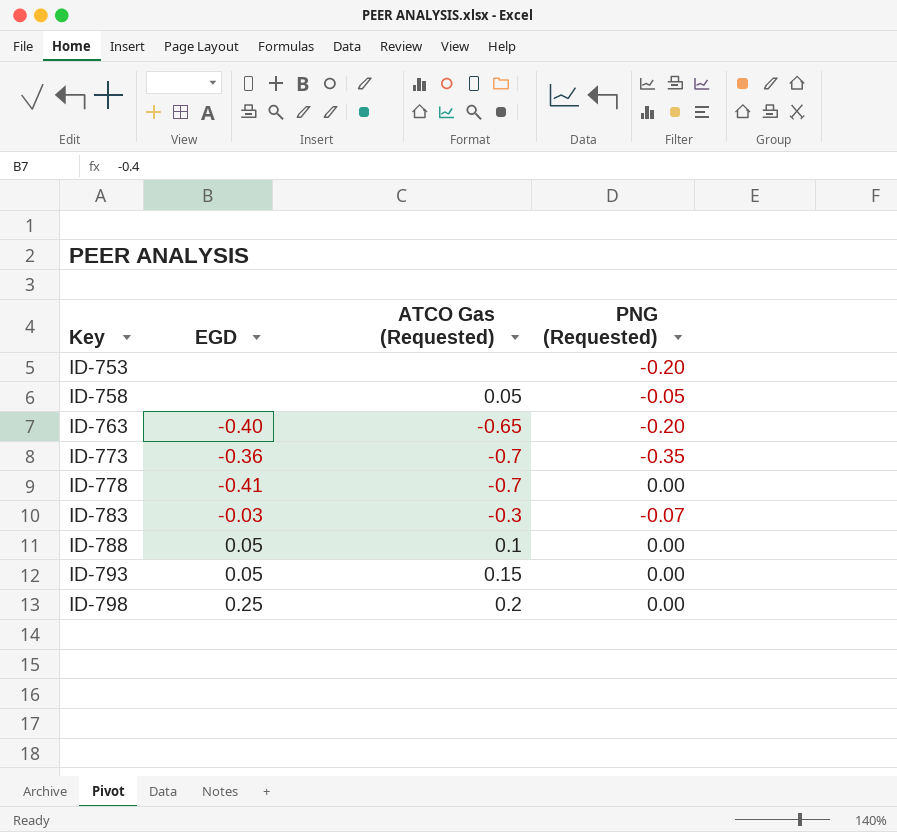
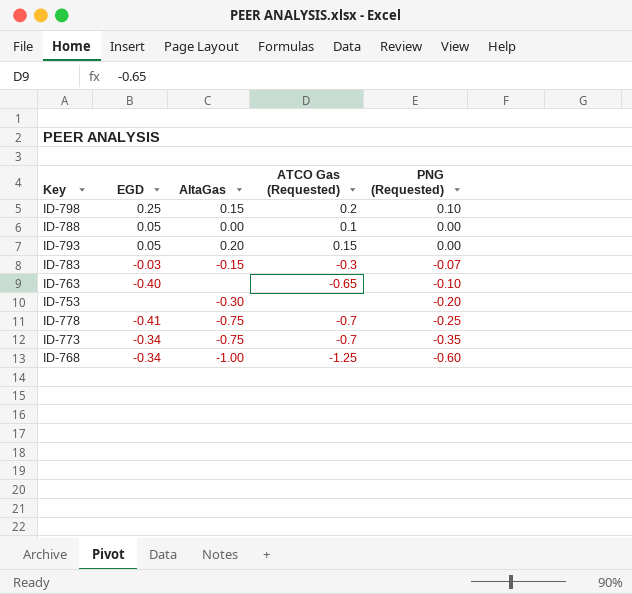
row order: Key ascending -> PNG (Requested) descending
column AltaGas | position: none -> 3
row ID-758: none | 0.05 | -0.05 -> none
ID-798 | PNG (Requested): 0.00 -> 0.10
ID-763 | PNG (Requested): -0.20 -> -0.10
ID-778 | PNG (Requested): 0.00 -> -0.25
ID-773 | EGD: -0.36 -> -0.34
row ID-768: none -> -0.34 | -1.00 | -1.25 | -0.60

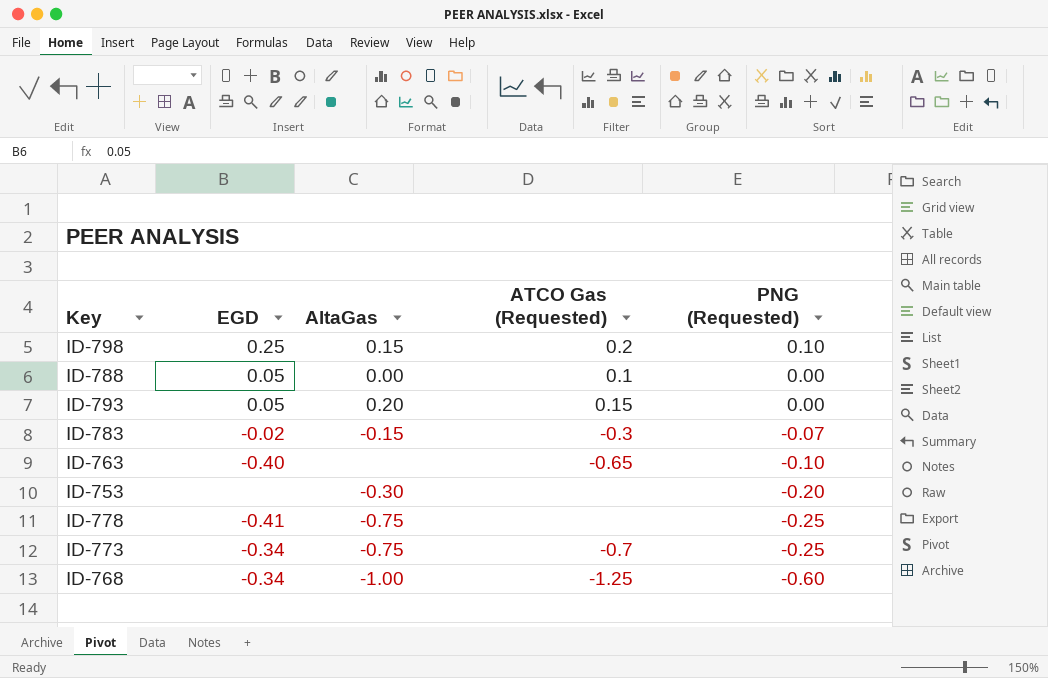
ID-783 | EGD: -0.03 -> -0.02
ID-778 | ATCO Gas (Requested): -0.7 -> none
ID-773 | PNG (Requested): -0.35 -> -0.25

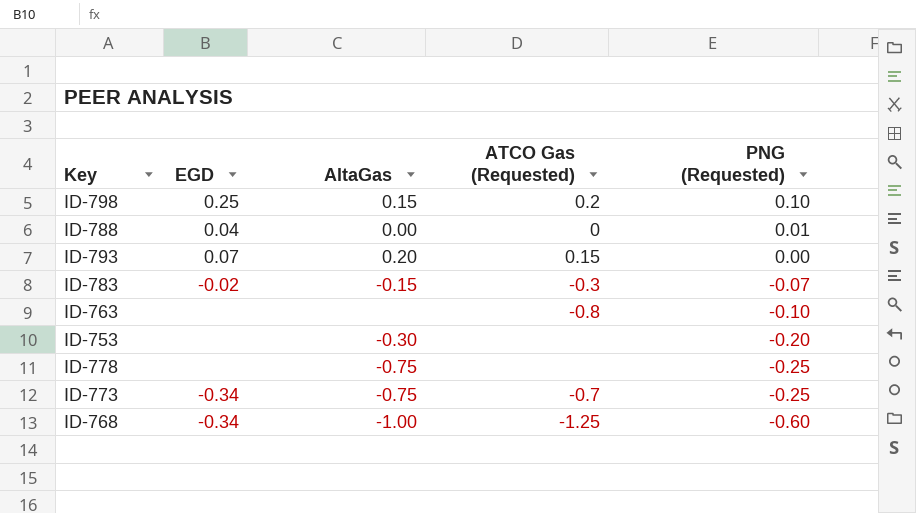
ID-788 | EGD: 0.05 -> 0.04
ID-788 | ATCO Gas (Requested): 0.1 -> 0
ID-788 | PNG (Requested): 0.00 -> 0.01
ID-793 | EGD: 0.05 -> 0.07
ID-763 | EGD: -0.40 -> none
ID-763 | ATCO Gas (Requested): -0.65 -> -0.8
ID-778 | EGD: -0.41 -> none

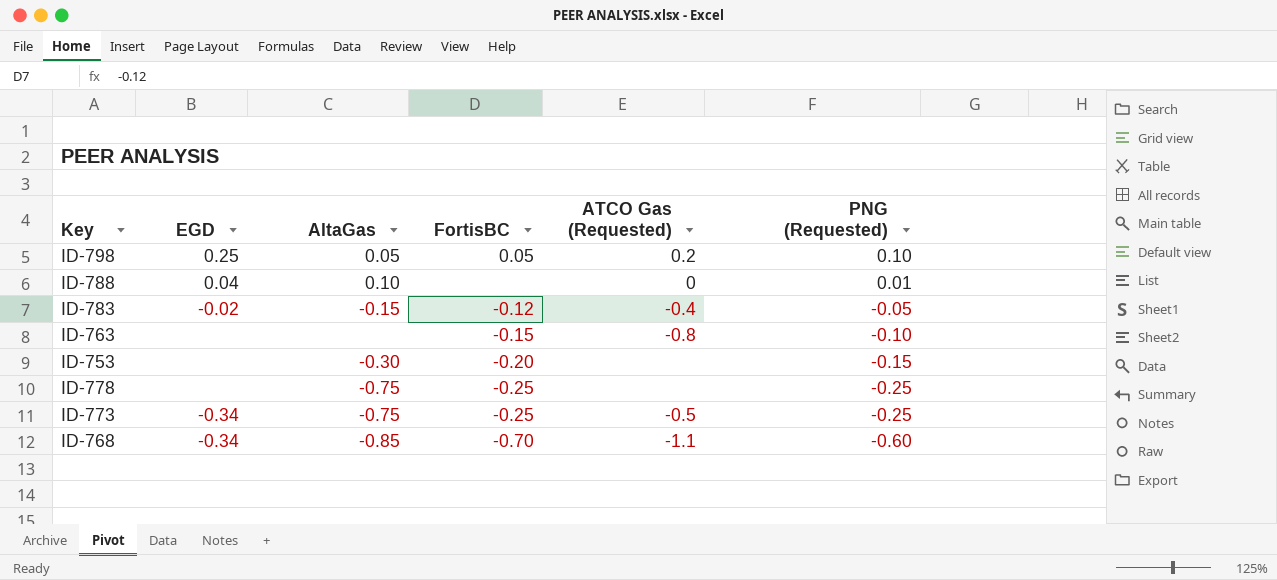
column FortisBC | position: none -> 4
row ID-793: 0.07 | 0.20 | 0.15 | 0.00 -> none
ID-798 | AltaGas: 0.15 -> 0.05
ID-788 | AltaGas: 0.00 -> 0.10
ID-783 | ATCO Gas (Requested): -0.3 -> -0.4
ID-783 | PNG (Requested): -0.07 -> -0.05
ID-753 | PNG (Requested): -0.20 -> -0.15
ID-773 | ATCO Gas (Requested): -0.7 -> -0.5
ID-768 | AltaGas: -1.00 -> -0.85
ID-768 | ATCO Gas (Requested): -1.25 -> -1.1

